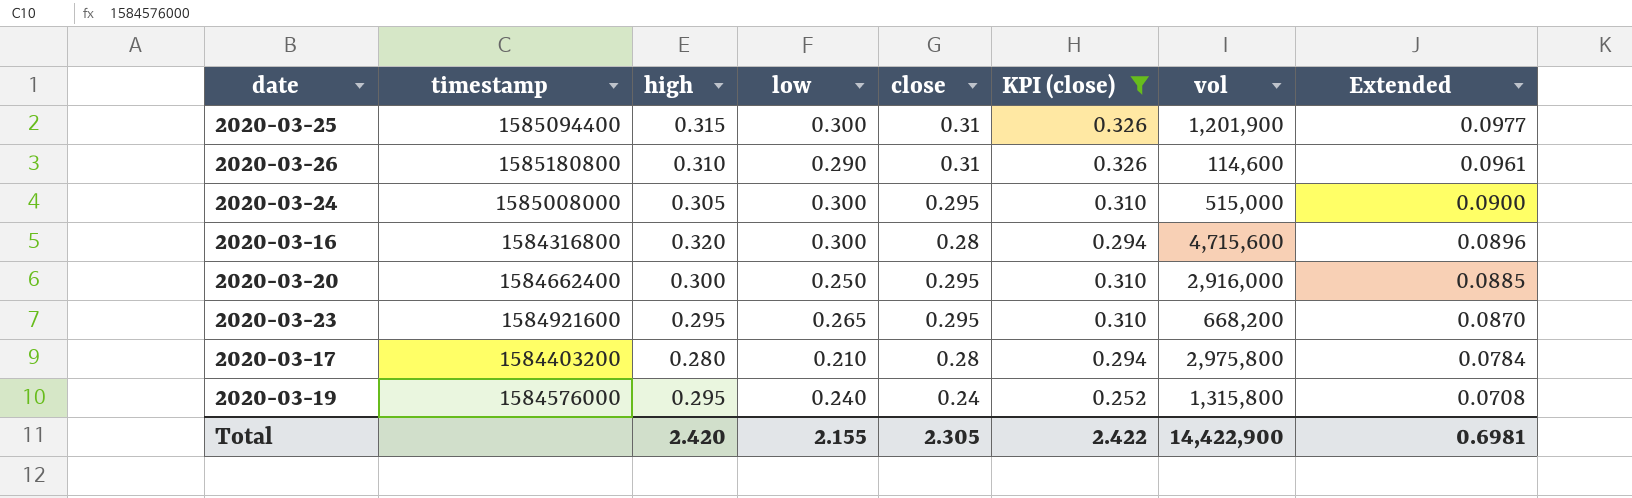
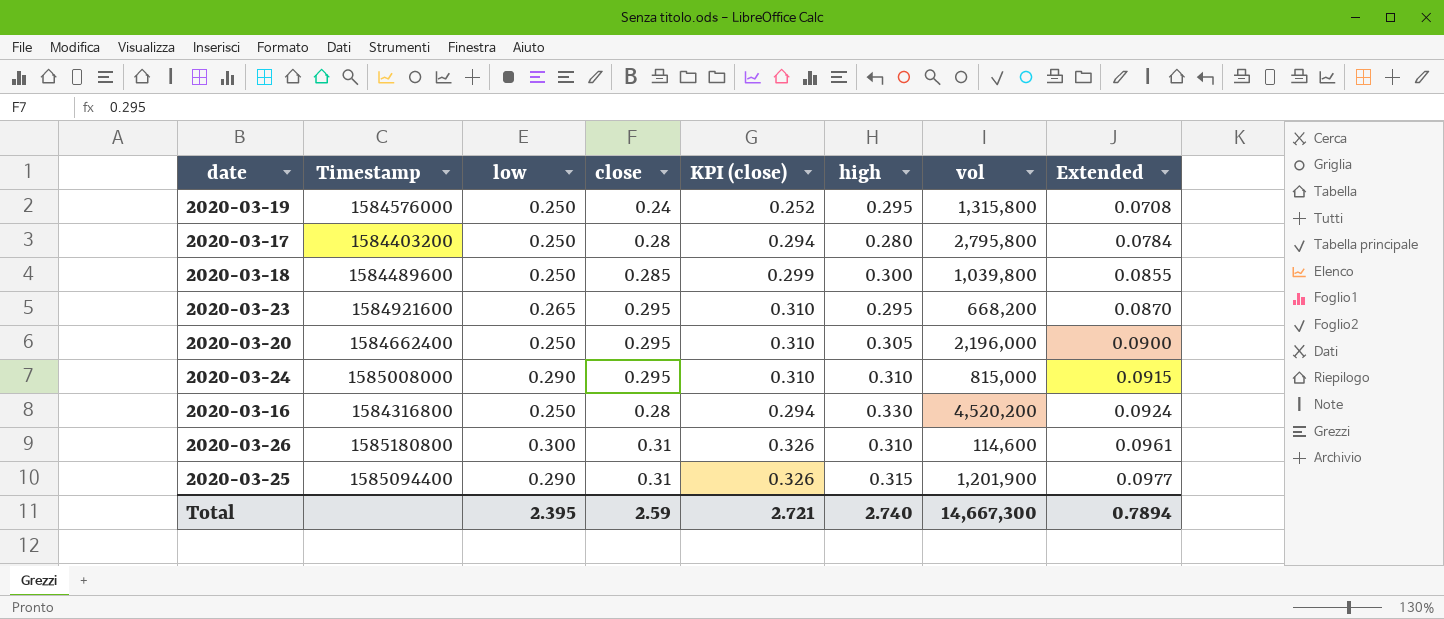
filter: KPI (close) != 0.299 -> none
row order: Extended descending -> Extended ascending
column name: timestamp -> Timestamp
column high | position: 3 -> 6
2020-03-19 | low: 0.240 -> 0.250
2020-03-17 | low: 0.210 -> 0.250
2020-03-17 | vol: 2,975,800 -> 2,795,800
2020-03-20 | high: 0.300 -> 0.305
2020-03-20 | vol: 2,916,000 -> 2,196,000
2020-03-20 | Extended: 0.0885 -> 0.0900
2020-03-24 | low: 0.300 -> 0.290
2020-03-24 | high: 0.305 -> 0.310
2020-03-24 | vol: 515,000 -> 815,000
2020-03-24 | Extended: 0.0900 -> 0.0915
2020-03-16 | low: 0.300 -> 0.250
2020-03-16 | high: 0.320 -> 0.330
2020-03-16 | vol: 4,715,600 -> 4,520,200
2020-03-16 | Extended: 0.0896 -> 0.0924
2020-03-26 | low: 0.290 -> 0.300
2020-03-25 | low: 0.300 -> 0.290
Total | low: 2.155 -> 2.395
Total | close: 2.305 -> 2.59
Total | KPI (close): 2.422 -> 2.721
Total | high: 2.420 -> 2.740
Total | vol: 14,422,900 -> 14,667,300
Total | Extended: 0.6981 -> 0.7894

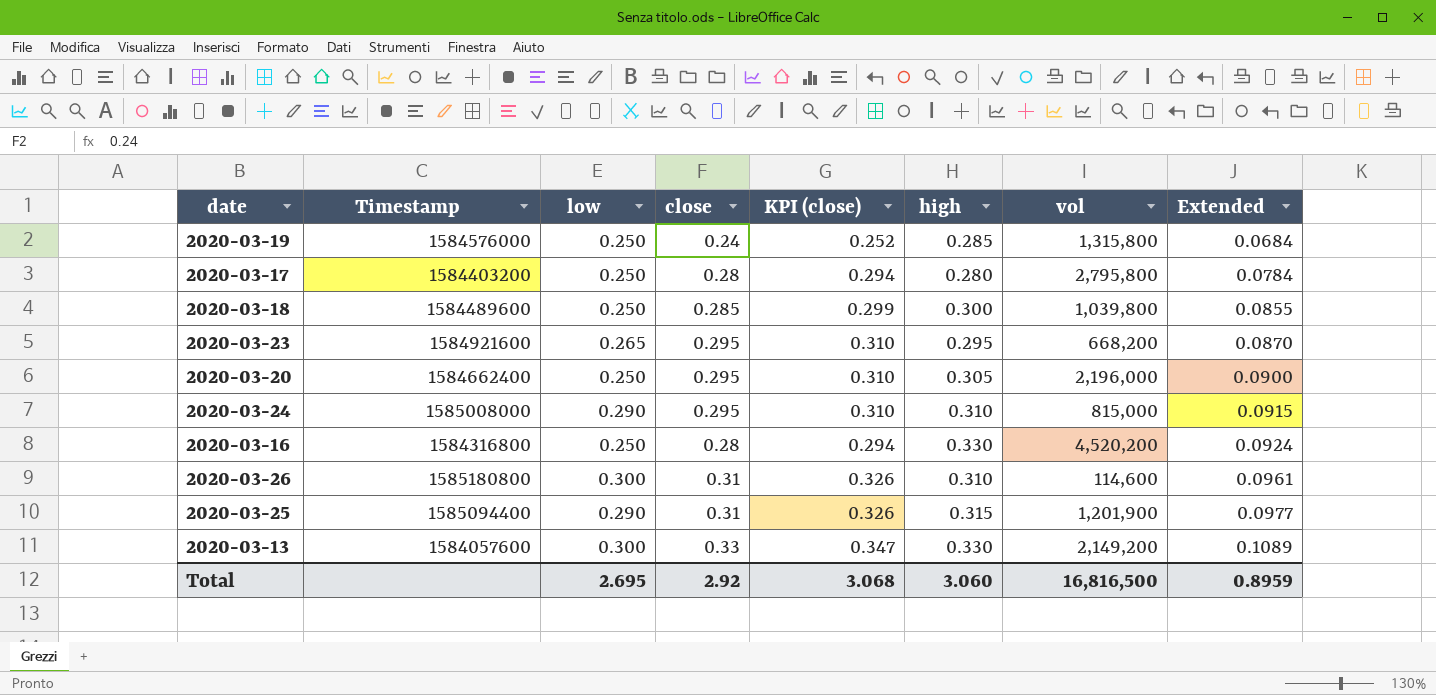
2020-03-19 | high: 0.295 -> 0.285
2020-03-19 | Extended: 0.0708 -> 0.0684
row 2020-03-13: none -> 1584057600 | 0.300 | 0.33 | 0.347 | 0.330 | 2,149,200 | 0.1089
Total | low: 2.395 -> 2.695
Total | close: 2.59 -> 2.92
Total | KPI (close): 2.721 -> 3.068
Total | high: 2.740 -> 3.060
Total | vol: 14,667,300 -> 16,816,500
Total | Extended: 0.7894 -> 0.8959

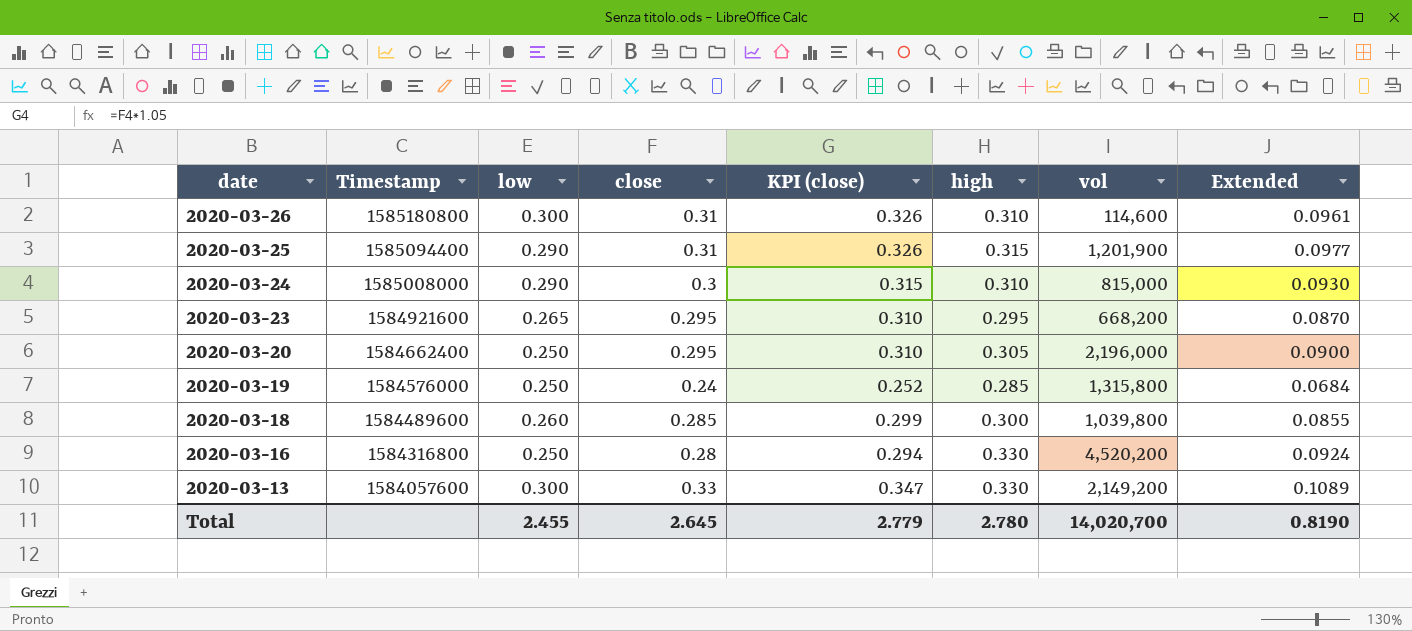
row order: Extended ascending -> date descending
row 2020-03-17: 1584403200 | 0.250 | 0.28 | 0.294 | 0.280 | 2,795,800 | 0.0784 -> none
2020-03-24 | close: 0.295 -> 0.3
2020-03-24 | KPI (close): 0.310 -> 0.315
2020-03-24 | Extended: 0.0915 -> 0.0930
2020-03-18 | low: 0.250 -> 0.260
Total | low: 2.695 -> 2.455
Total | close: 2.92 -> 2.645
Total | KPI (close): 3.068 -> 2.779
Total | high: 3.060 -> 2.780
Total | vol: 16,816,500 -> 14,020,700
Total | Extended: 0.8959 -> 0.8190

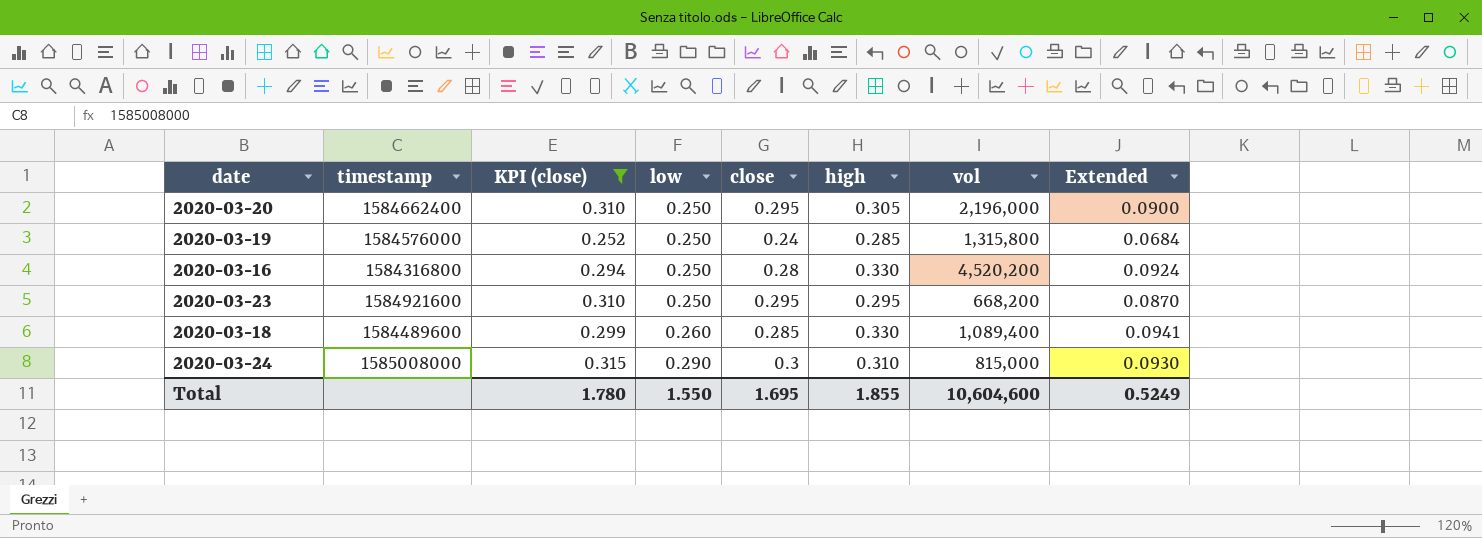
filter: none -> KPI (close) <= 0.315
row order: date descending -> low ascending
column name: Timestamp -> timestamp
column KPI (close) | position: 5 -> 3
2020-03-23 | low: 0.265 -> 0.250
2020-03-18 | high: 0.300 -> 0.330
2020-03-18 | vol: 1,039,800 -> 1,089,400
2020-03-18 | Extended: 0.0855 -> 0.0941
Total | KPI (close): 2.779 -> 1.780
Total | low: 2.455 -> 1.550
Total | close: 2.645 -> 1.695
Total | high: 2.780 -> 1.855
Total | vol: 14,020,700 -> 10,604,600
Total | Extended: 0.8190 -> 0.5249

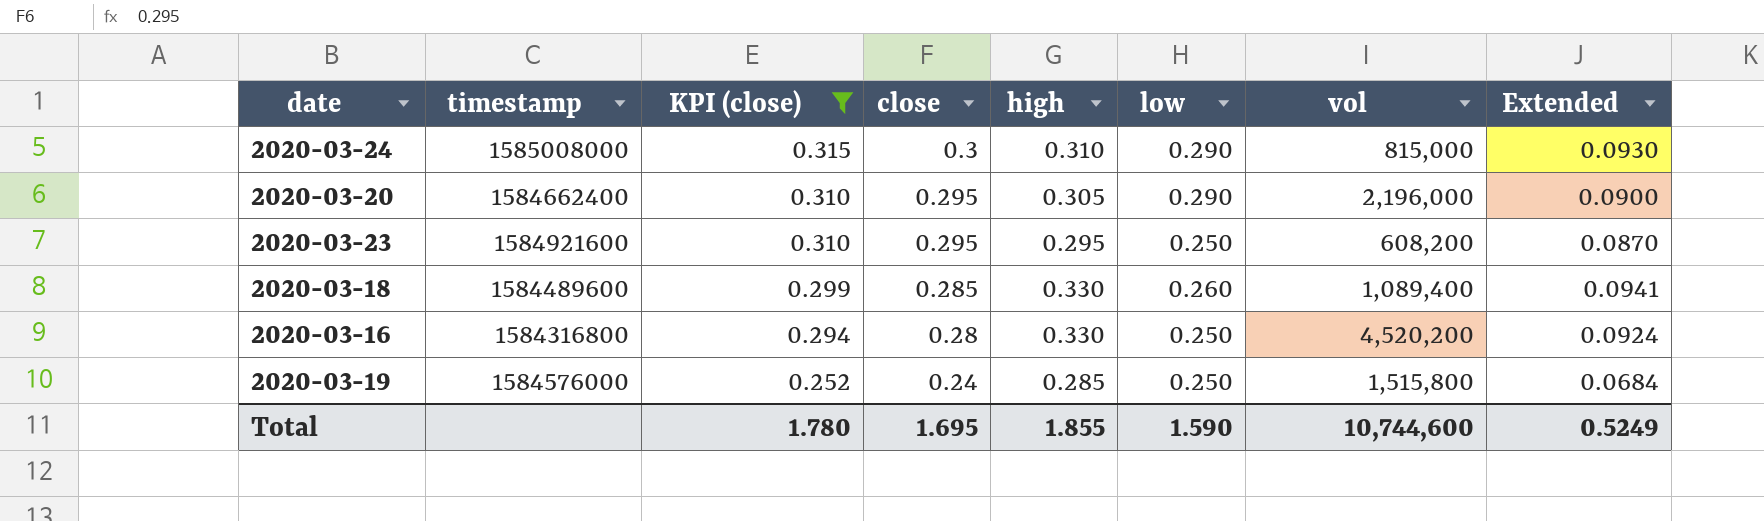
row order: low ascending -> KPI (close) descending
column low | position: 4 -> 6
2020-03-20 | low: 0.250 -> 0.290
2020-03-23 | vol: 668,200 -> 608,200
2020-03-19 | vol: 1,315,800 -> 1,515,800
Total | low: 1.550 -> 1.590
Total | vol: 10,604,600 -> 10,744,600

